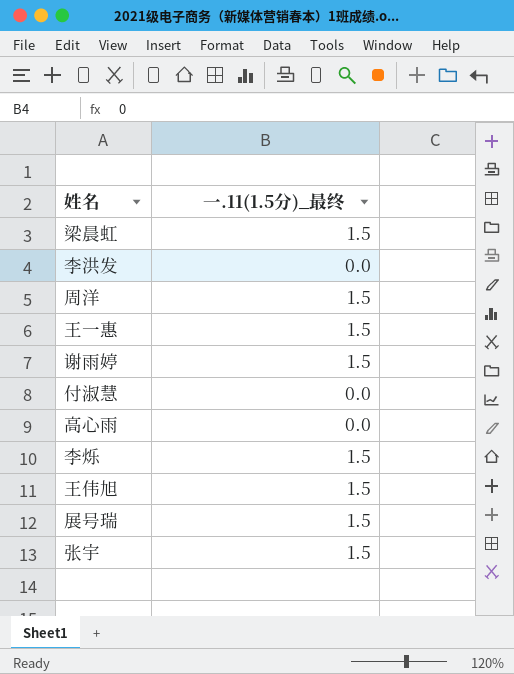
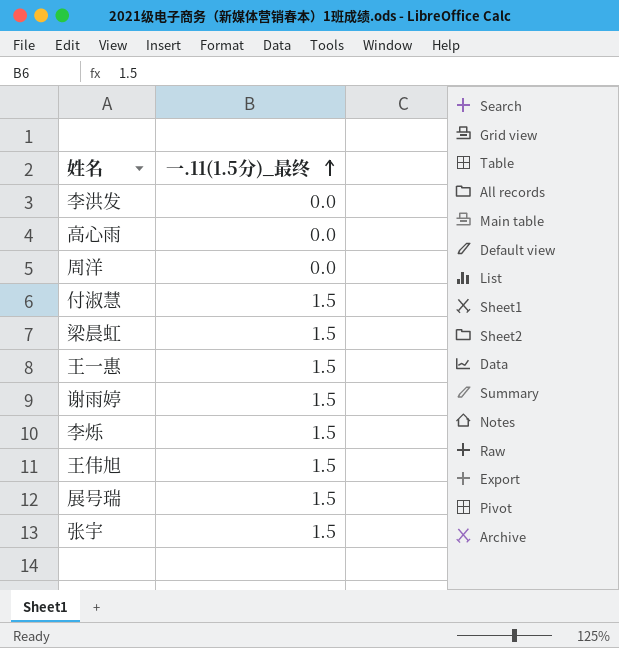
row order: none -> 一.11(1.5分)_最终 ascending
周洋 | 一.11(1.5分)_最终: 1.5 -> 0.0
付淑慧 | 一.11(1.5分)_最终: 0.0 -> 1.5

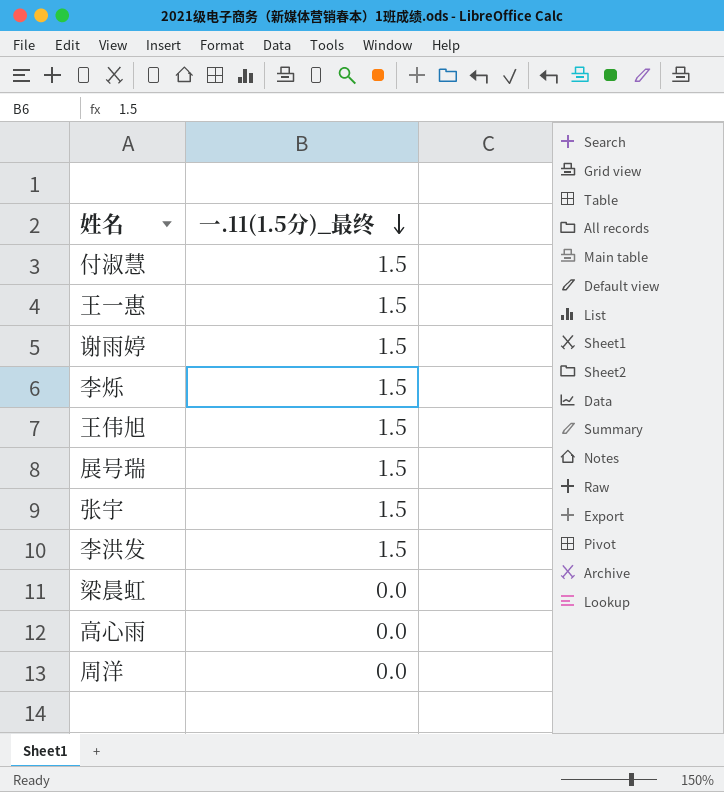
row order: 一.11(1.5分)_最终 ascending -> 一.11(1.5分)_最终 descending
李洪发 | 一.11(1.5分)_最终: 0.0 -> 1.5
梁晨虹 | 一.11(1.5分)_最终: 1.5 -> 0.0

